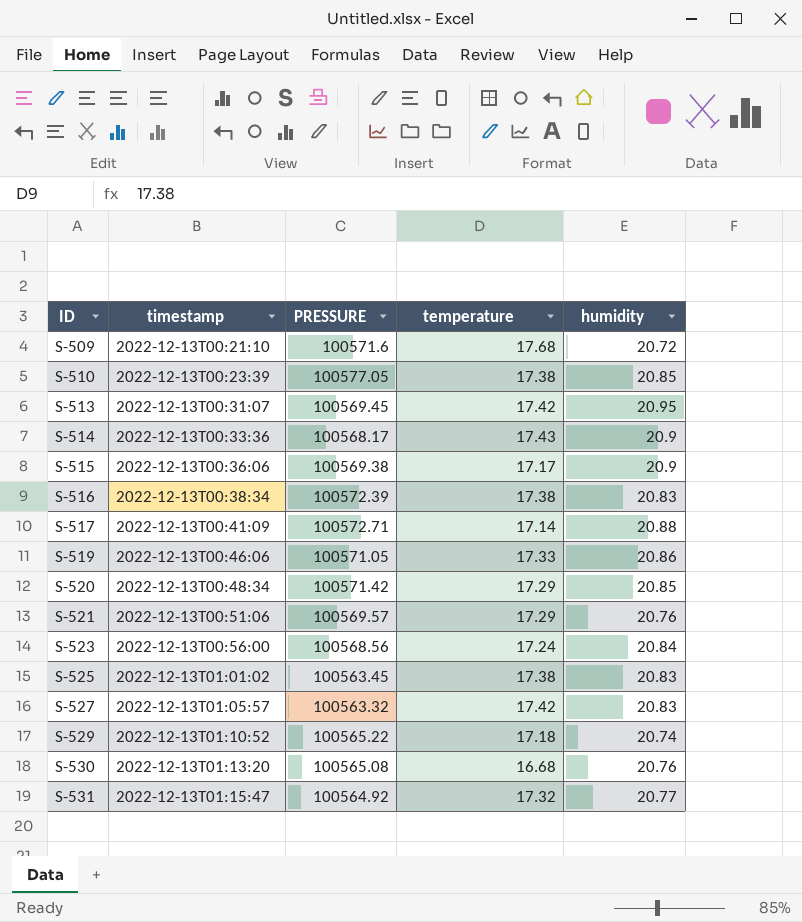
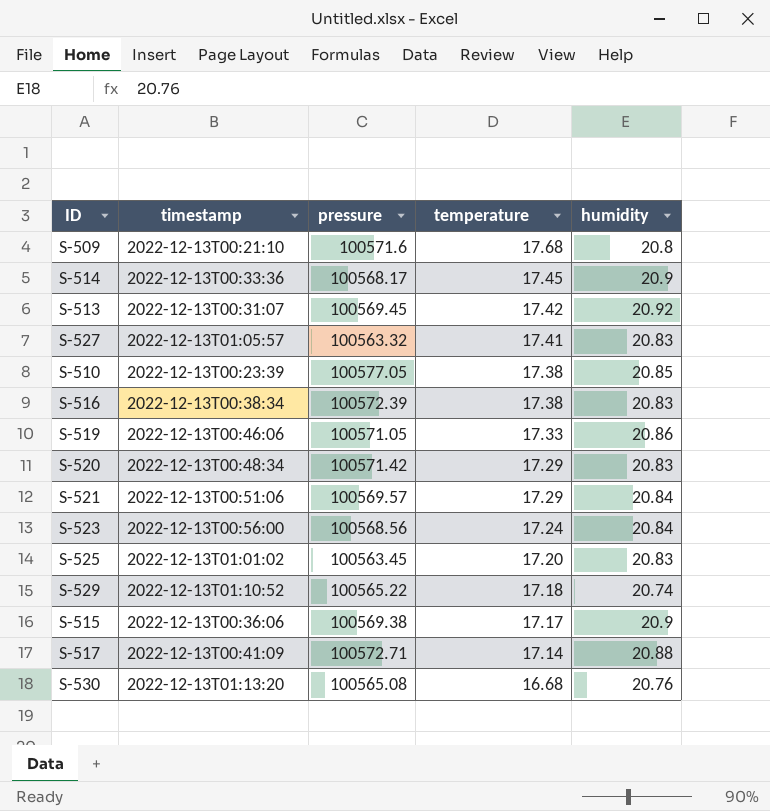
row order: ID ascending -> temperature descending
column name: PRESSURE -> pressure
row S-531: 2022-12-13T01:15:47 | 100564.92 | 17.32 | 20.77 -> none
S-509 | humidity: 20.72 -> 20.8
S-514 | temperature: 17.43 -> 17.45
S-513 | humidity: 20.95 -> 20.92
S-527 | temperature: 17.42 -> 17.41
S-520 | humidity: 20.85 -> 20.83
S-521 | humidity: 20.76 -> 20.84
S-525 | temperature: 17.38 -> 17.20

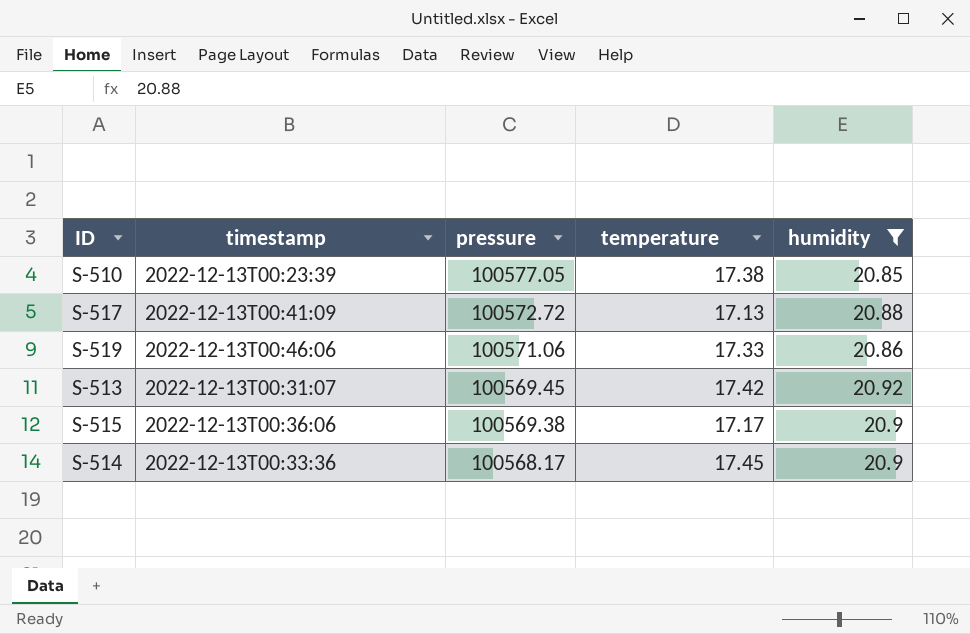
filter: none -> humidity >= 20.85
row order: temperature descending -> pressure descending
S-517 | pressure: 100572.71 -> 100572.72
S-517 | temperature: 17.14 -> 17.13
S-519 | pressure: 100571.05 -> 100571.06

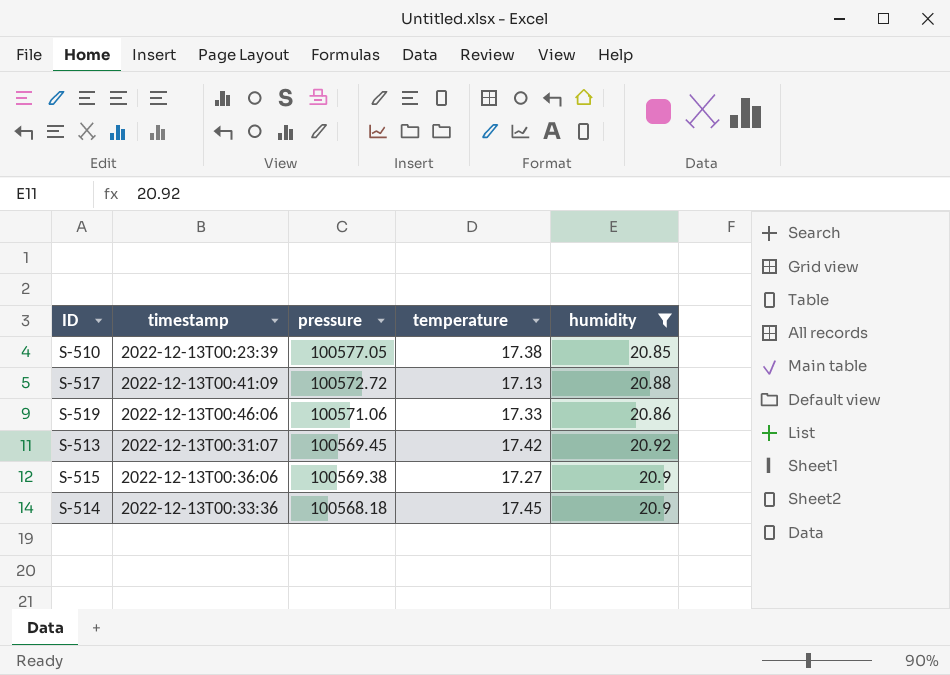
S-515 | temperature: 17.17 -> 17.27
S-514 | pressure: 100568.17 -> 100568.18

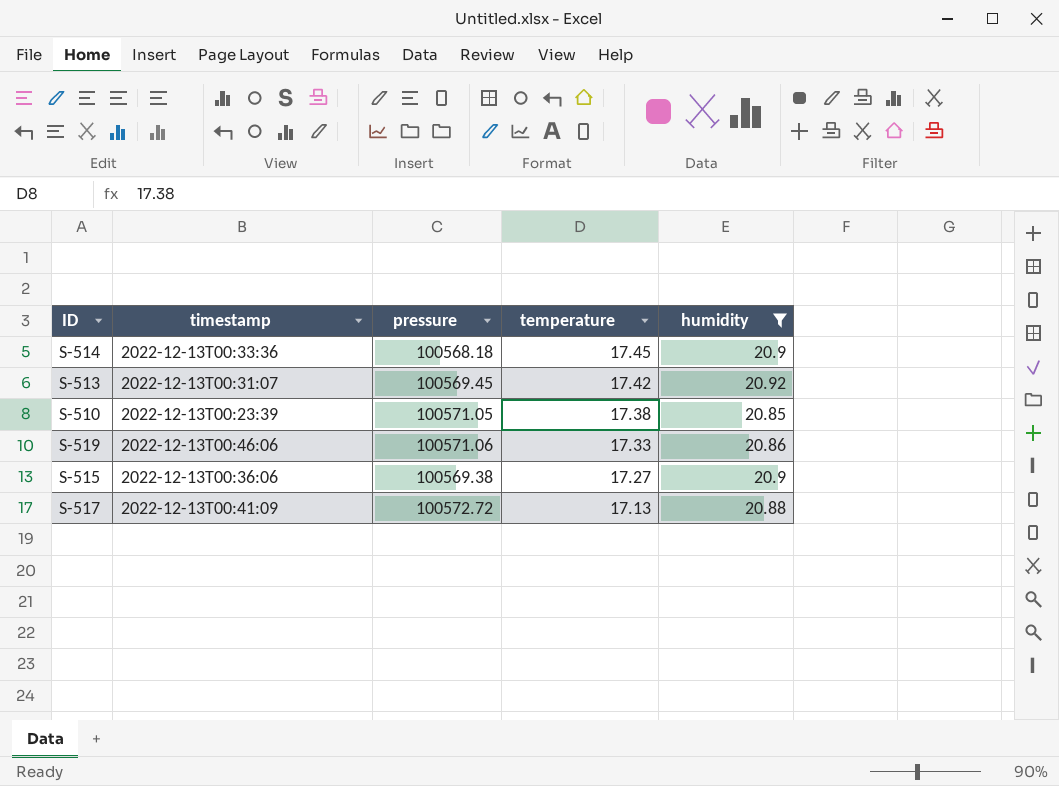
row order: pressure descending -> temperature descending
S-510 | pressure: 100577.05 -> 100571.05

